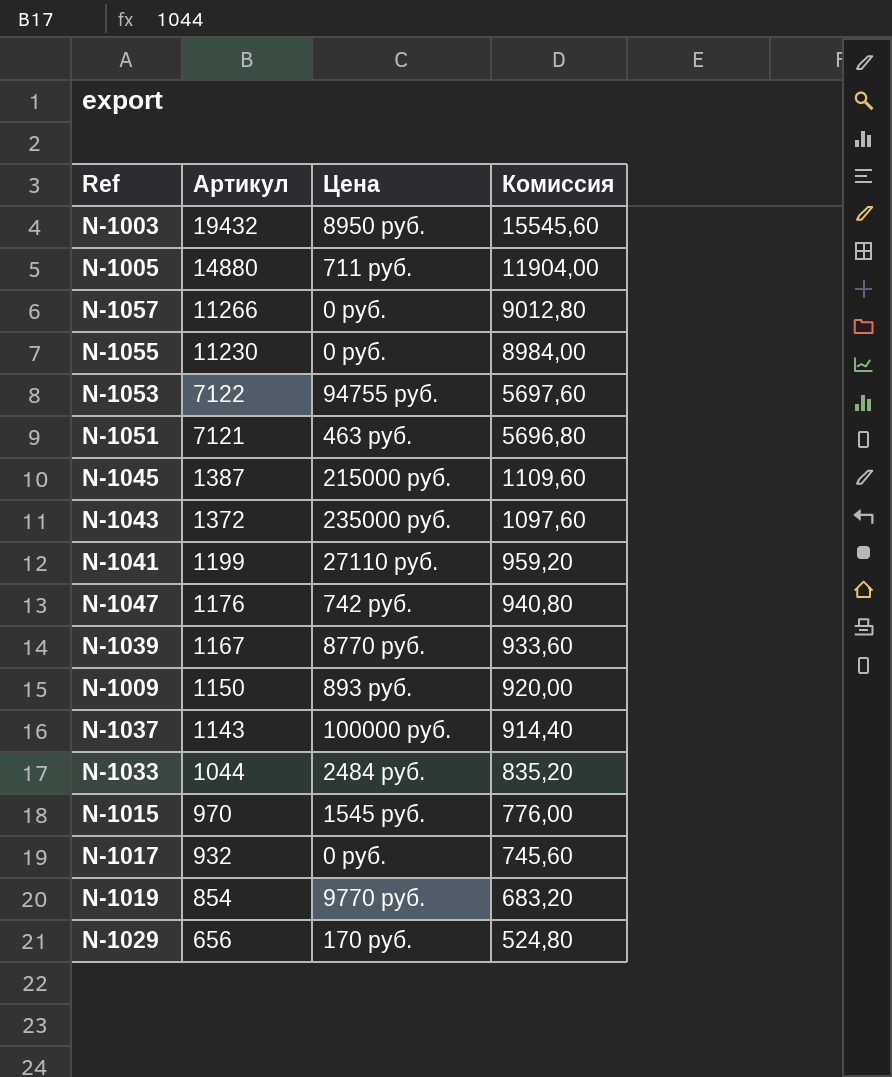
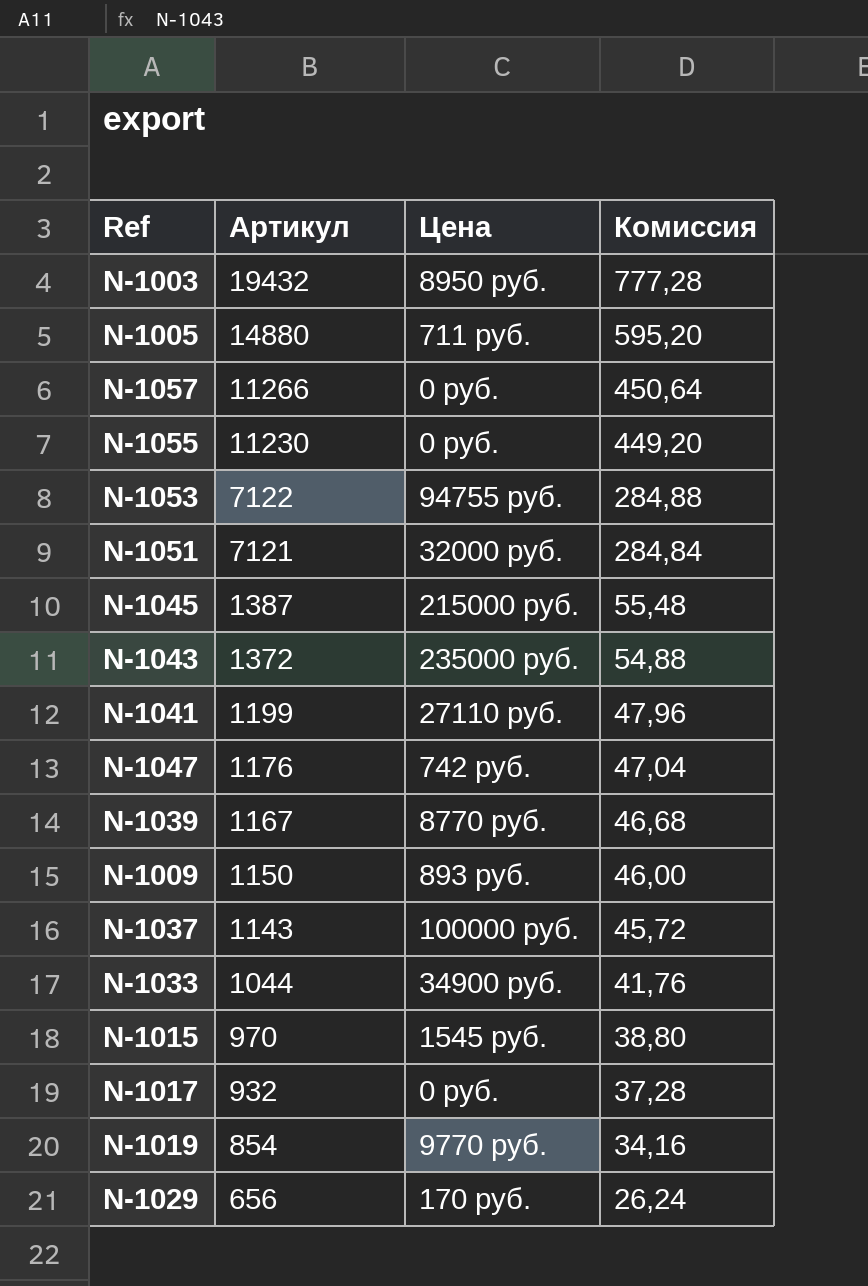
column Комиссия | formula: [Артикул] * 0,8 -> [Артикул] * 0,04
N-1051 | Цена: 463 руб. -> 32000 руб.
N-1033 | Цена: 2484 руб. -> 34900 руб.

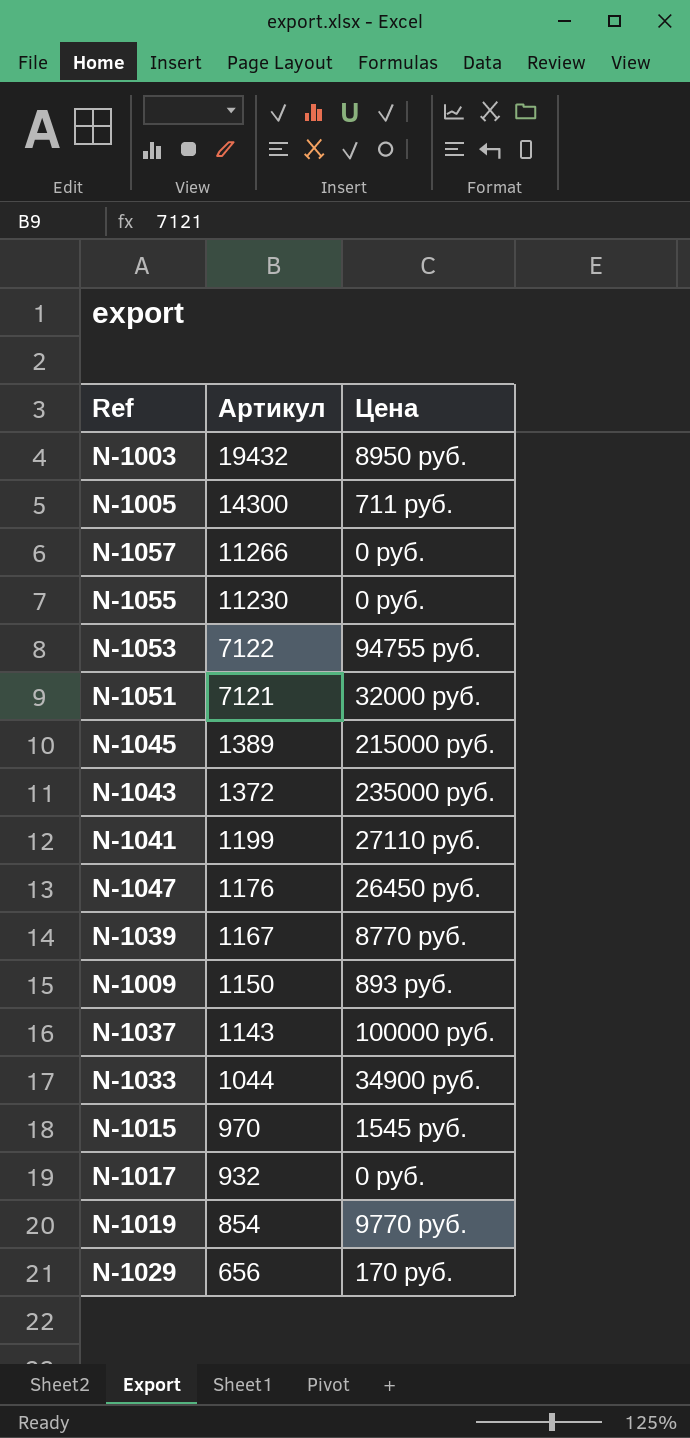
column Комиссия | formula: [Артикул] * 0,04 -> none
N-1005 | Артикул: 14880 -> 14300
N-1045 | Артикул: 1387 -> 1389
N-1047 | Цена: 742 руб. -> 26450 руб.

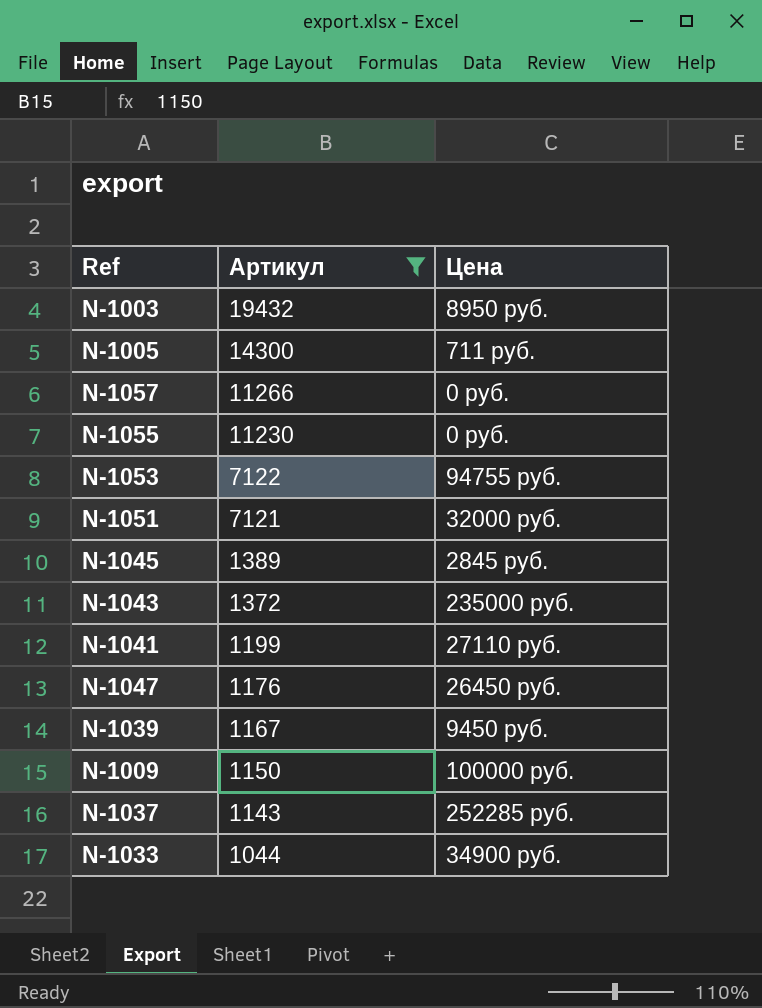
filter: none -> Артикул >= 1044
N-1045 | Цена: 215000 руб. -> 2845 руб.
N-1039 | Цена: 8770 руб. -> 9450 руб.
N-1009 | Цена: 893 руб. -> 100000 руб.
N-1037 | Цена: 100000 руб. -> 252285 руб.

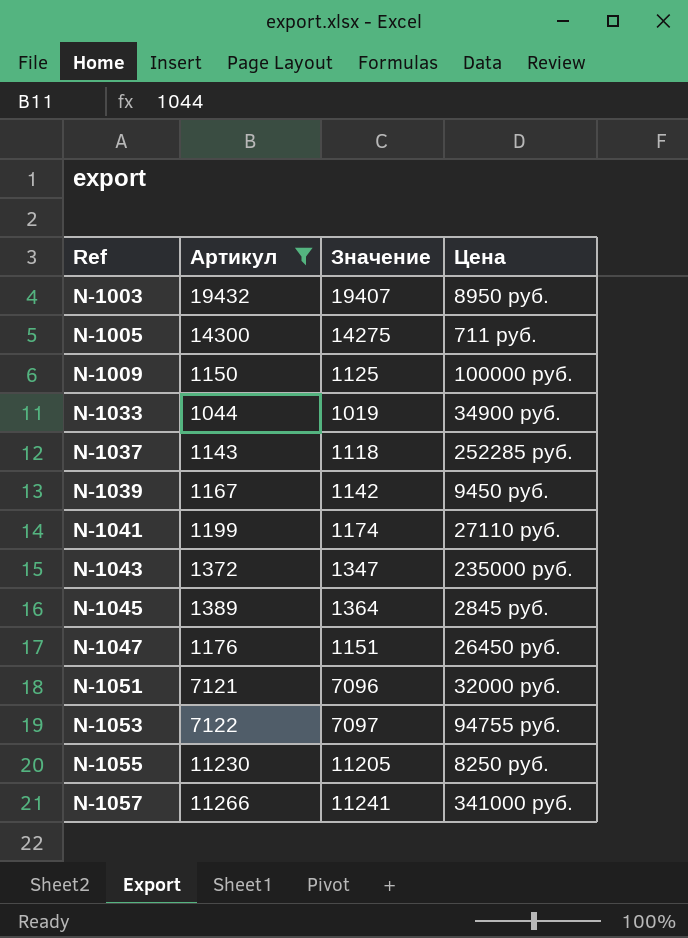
row order: Артикул descending -> Ref ascending
column Значение | formula: none -> [Артикул] - 25
N-1055 | Цена: 0 руб. -> 8250 руб.
N-1057 | Цена: 0 руб. -> 341000 руб.

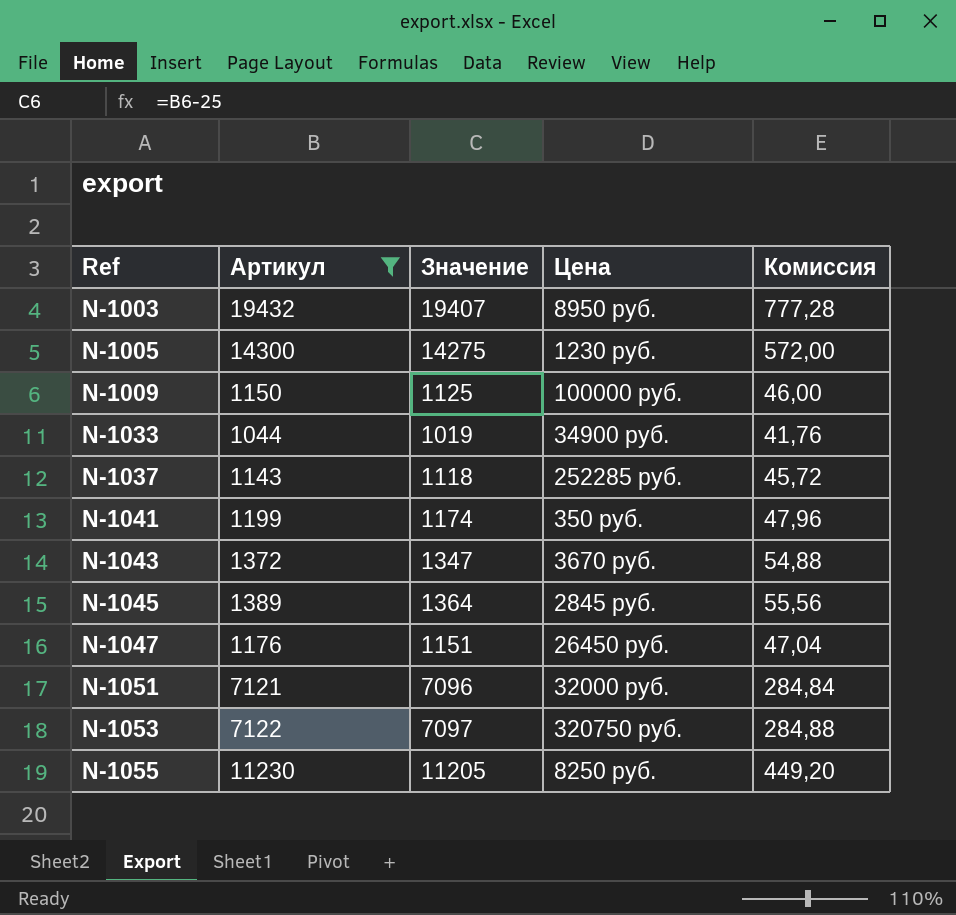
column Комиссия | formula: none -> [Артикул] * 0,04
row N-1039: 1167 | 1142 | 9450 руб. -> none
row N-1057: 11266 | 11241 | 341000 руб. -> none
N-1005 | Цена: 711 руб. -> 1230 руб.
N-1041 | Цена: 27110 руб. -> 350 руб.
N-1043 | Цена: 235000 руб. -> 3670 руб.
N-1053 | Цена: 94755 руб. -> 320750 руб.

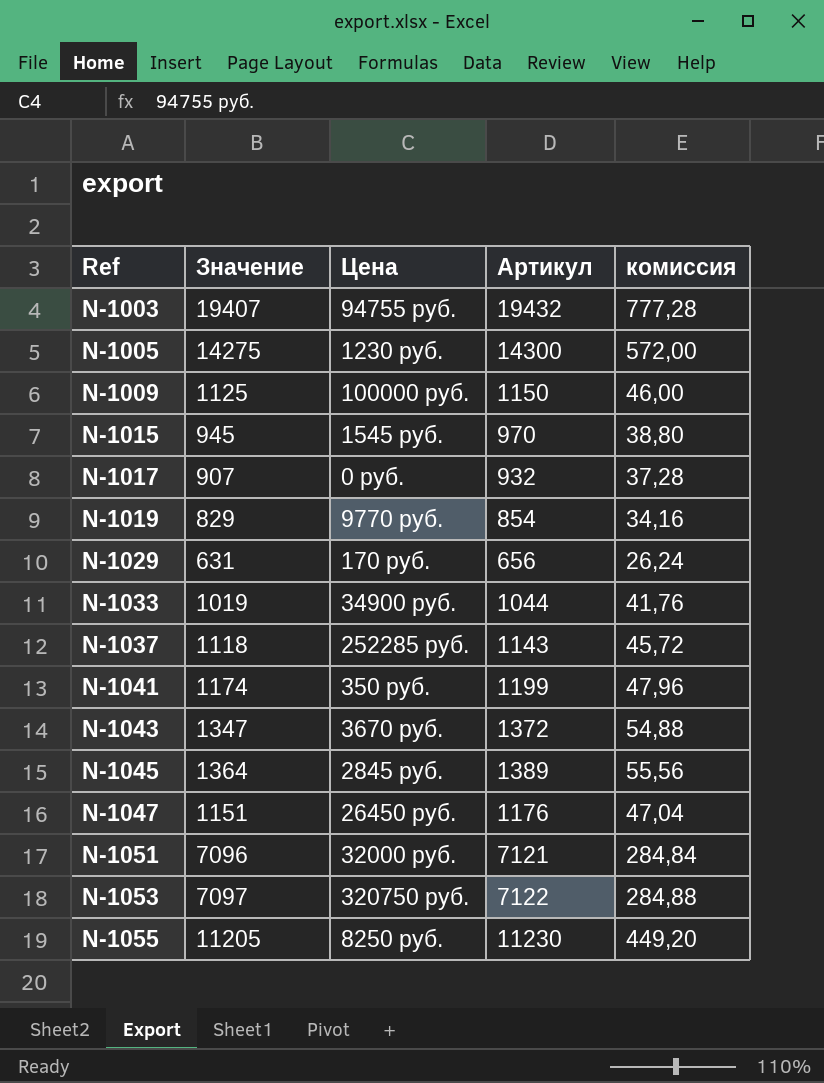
filter: Артикул >= 1044 -> none
column Артикул | position: 2 -> 4
column name: Комиссия -> комиссия
N-1003 | Цена: 8950 руб. -> 94755 руб.

